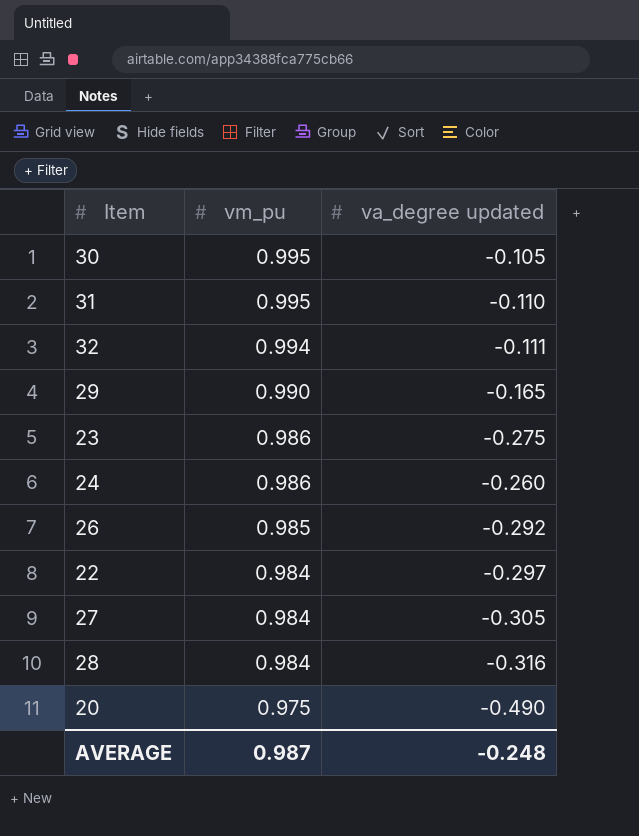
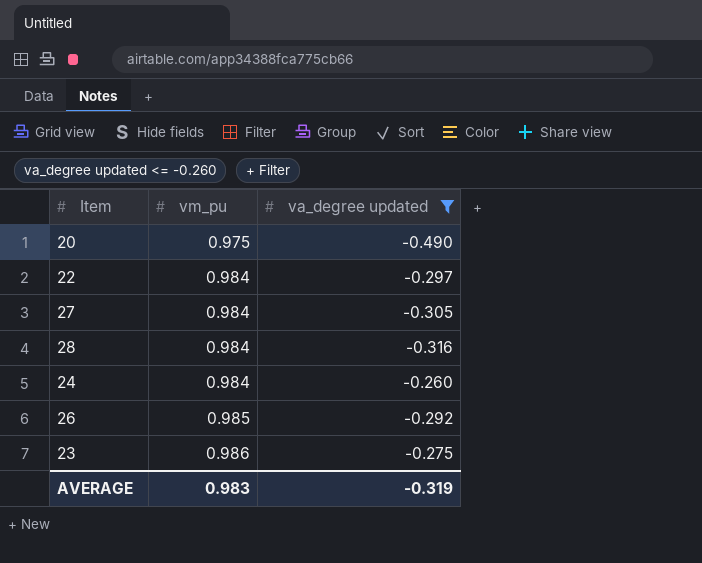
filter: none -> va_degree updated <= -0.260
row order: vm_pu descending -> vm_pu ascending
24 | vm_pu: 0.986 -> 0.984
AVERAGE | vm_pu: 0.987 -> 0.983
AVERAGE | va_degree updated: -0.248 -> -0.319

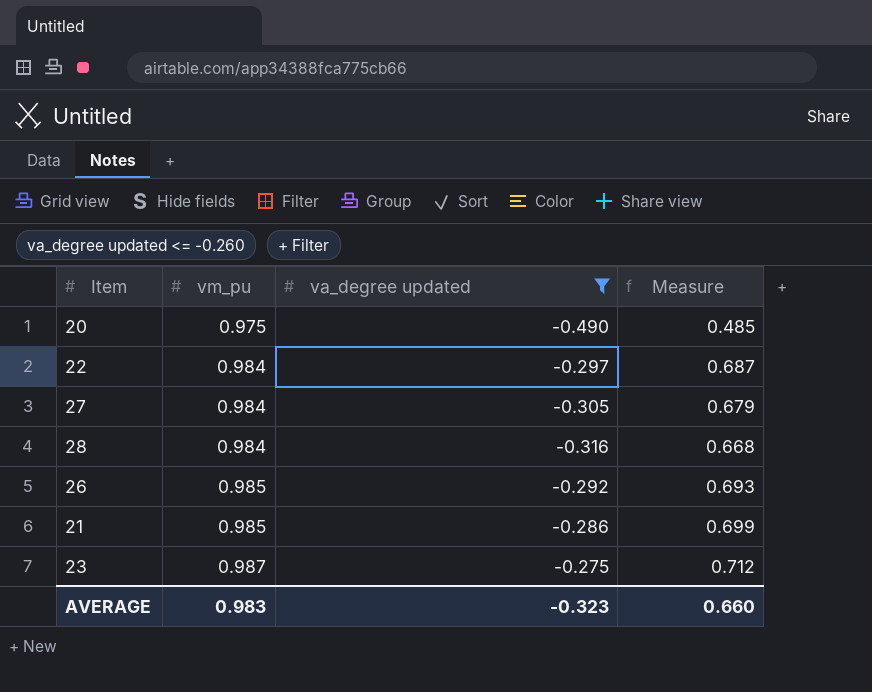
column Measure | formula: none -> [vm_pu] + [va_degree updated]
row 24: 0.984 | -0.260 -> none
row 21: none -> 0.985 | -0.286 | 0.699
23 | vm_pu: 0.986 -> 0.987
AVERAGE | va_degree updated: -0.319 -> -0.323

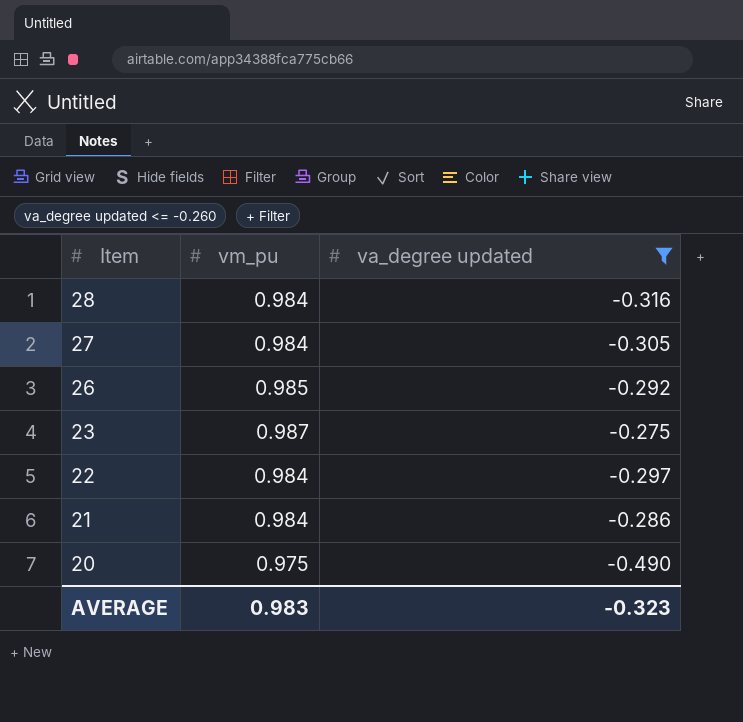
row order: vm_pu ascending -> Item descending
column Measure | formula: [vm_pu] + [va_degree updated] -> none
21 | vm_pu: 0.985 -> 0.984

